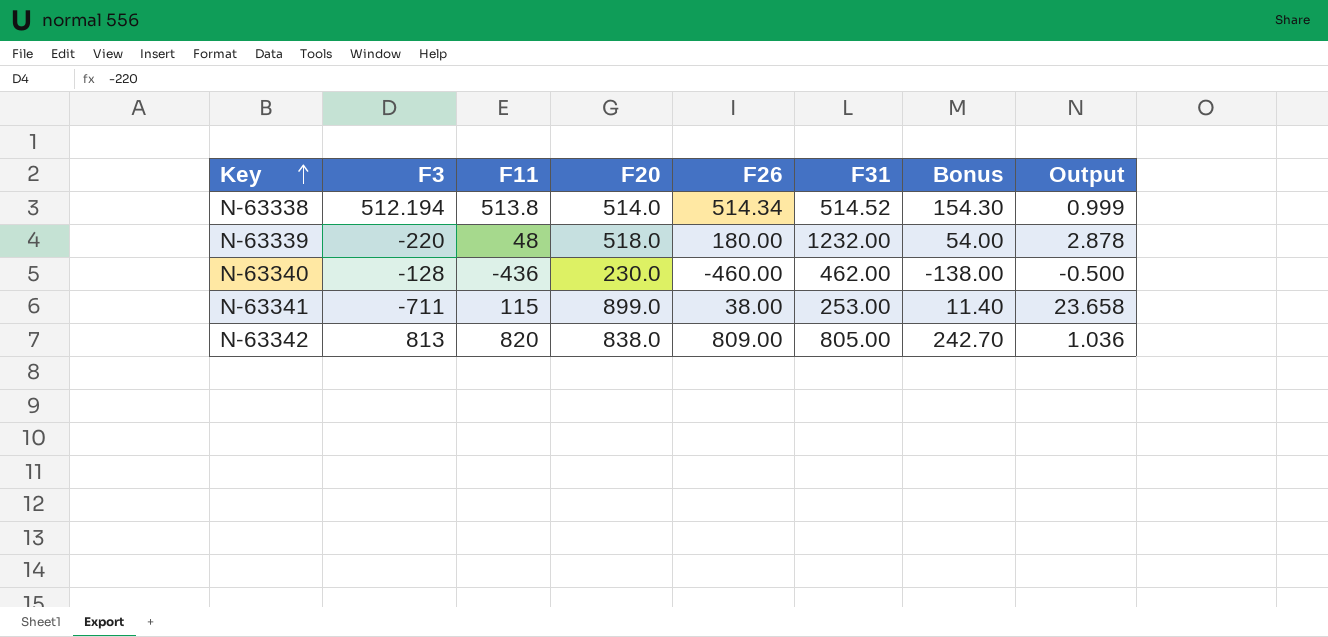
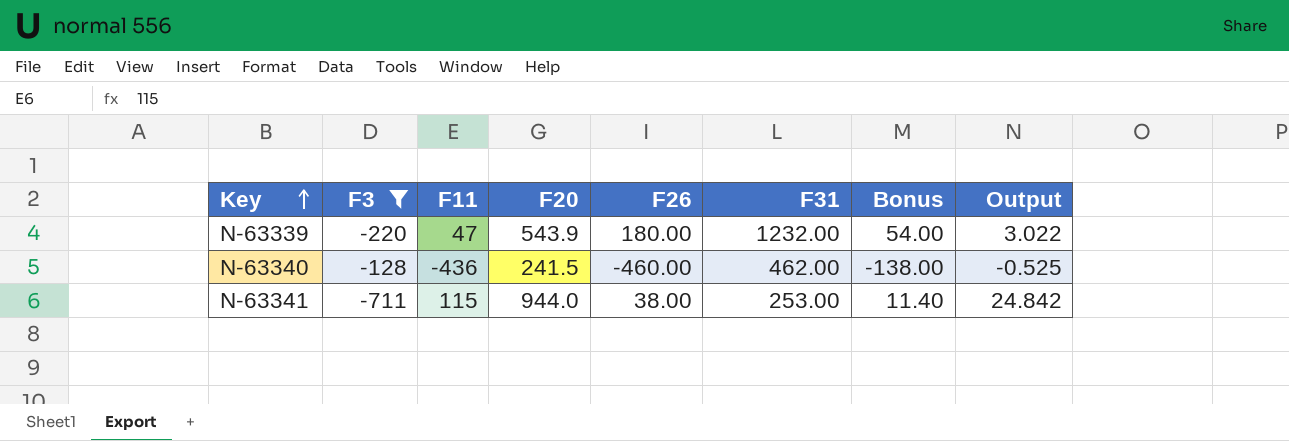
filter: none -> F3 <= -128
N-63339 | F11: 48 -> 47
N-63339 | F20: 518.0 -> 543.9
N-63339 | Output: 2.878 -> 3.022
N-63340 | F20: 230.0 -> 241.5
N-63340 | Output: -0.500 -> -0.525
N-63341 | F20: 899.0 -> 944.0
N-63341 | Output: 23.658 -> 24.842

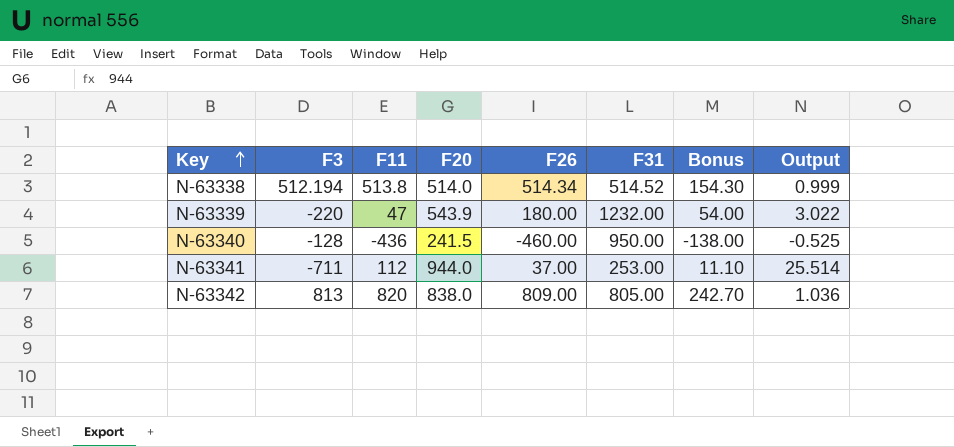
filter: F3 <= -128 -> none
N-63340 | F31: 462.00 -> 950.00
N-63341 | F11: 115 -> 112
N-63341 | F26: 38.00 -> 37.00
N-63341 | Bonus: 11.40 -> 11.10
N-63341 | Output: 24.842 -> 25.514

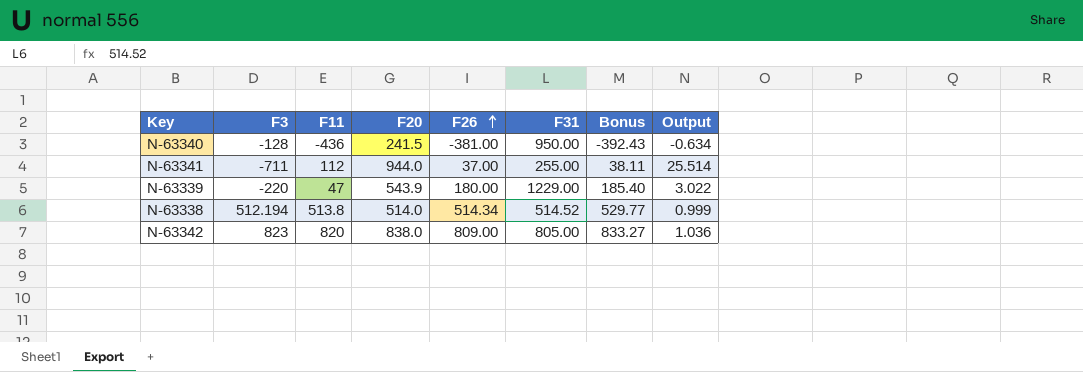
row order: Key ascending -> F26 ascending
column Bonus | formula: [F26] * 0.3 -> [F26] * 1.03
N-63340 | F26: -460.00 -> -381.00
N-63340 | Output: -0.525 -> -0.634
N-63341 | F31: 253.00 -> 255.00
N-63339 | F31: 1232.00 -> 1229.00
N-63342 | F3: 813 -> 823

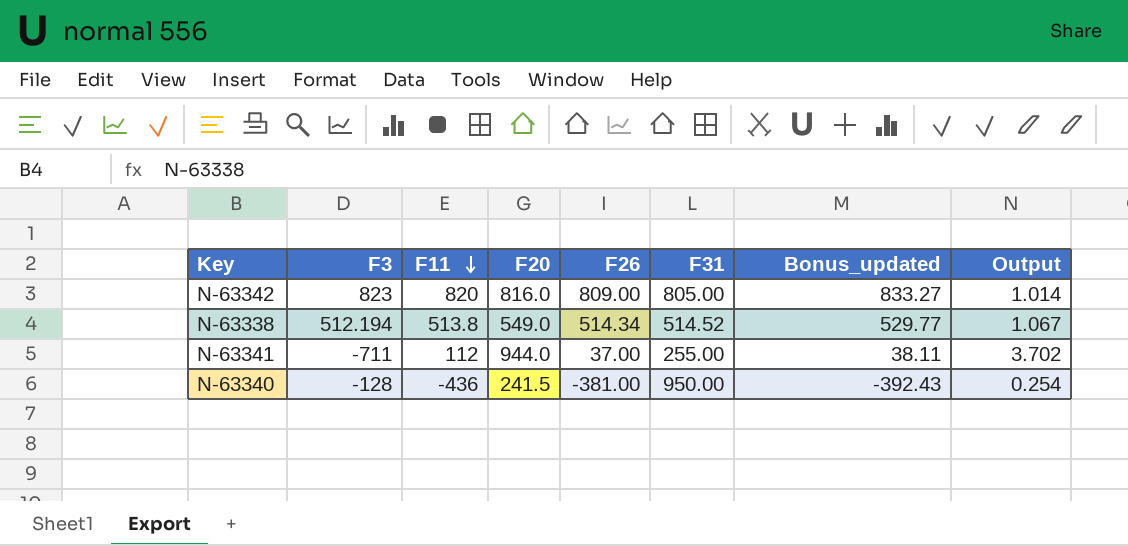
row order: F26 ascending -> F11 descending
column name: Bonus -> Bonus_updated
column Output | formula: [F20] / [F26] -> [F20] / [F31]
row N-63339: -220 | 47 | 543.9 | 180.00 | 1229.00 | 185.40 | 3.022 -> none
N-63342 | F20: 838.0 -> 816.0
N-63338 | F20: 514.0 -> 549.0

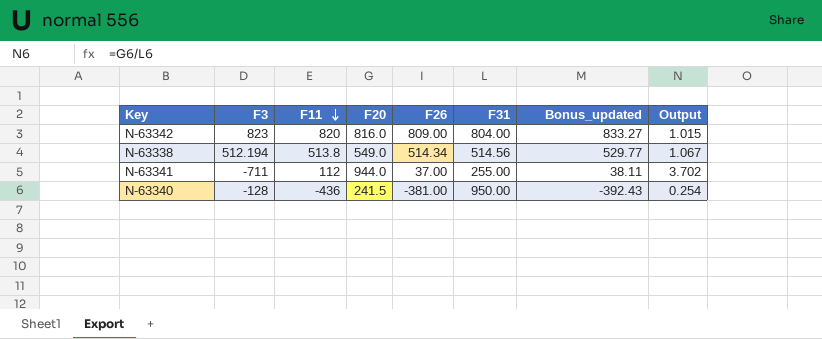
N-63342 | F31: 805.00 -> 804.00
N-63342 | Output: 1.014 -> 1.015
N-63338 | F31: 514.52 -> 514.56

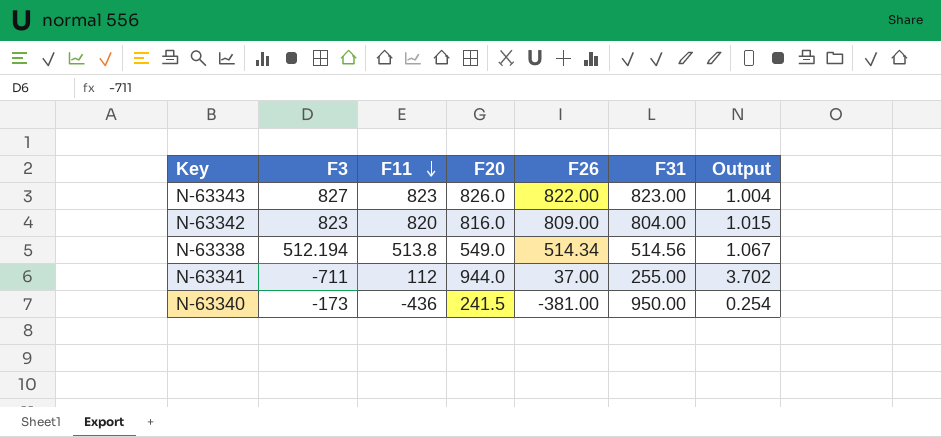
column Bonus_updated | formula: [F26] * 1.03 -> none
row N-63343: none -> 827 | 823 | 826.0 | 822.00 | 823.00 | 1.004
N-63340 | F3: -128 -> -173

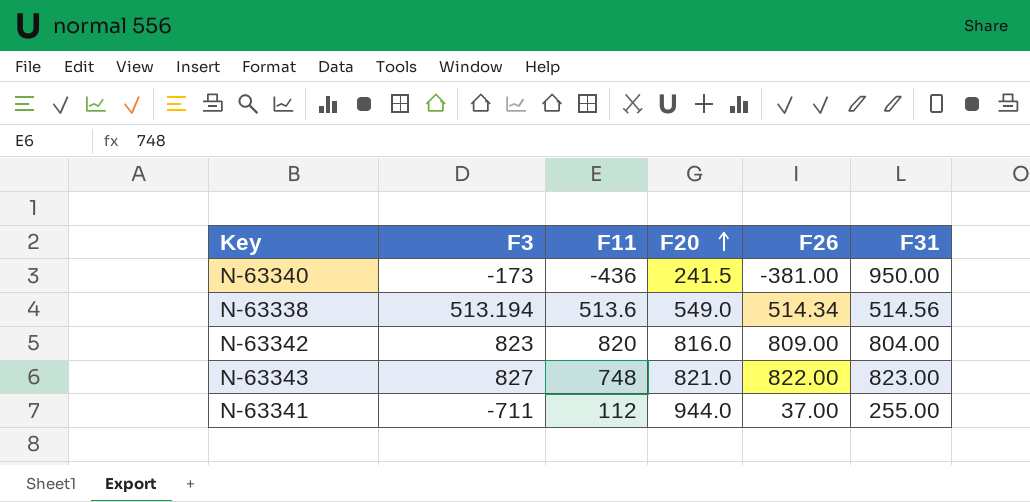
row order: F11 descending -> F20 ascending
column Output | formula: [F20] / [F31] -> none
N-63338 | F3: 512.194 -> 513.194
N-63338 | F11: 513.8 -> 513.6
N-63343 | F11: 823 -> 748
N-63343 | F20: 826.0 -> 821.0

